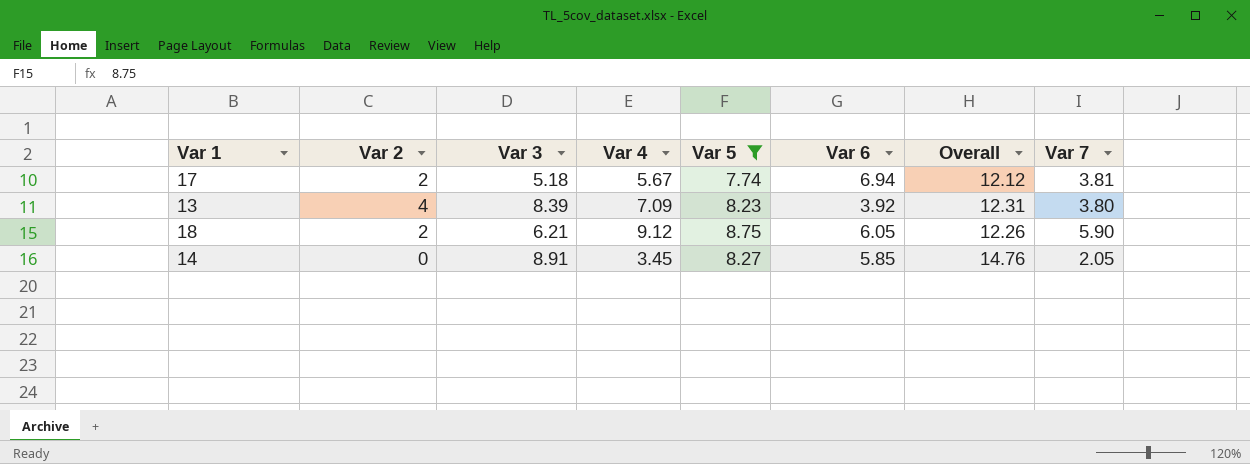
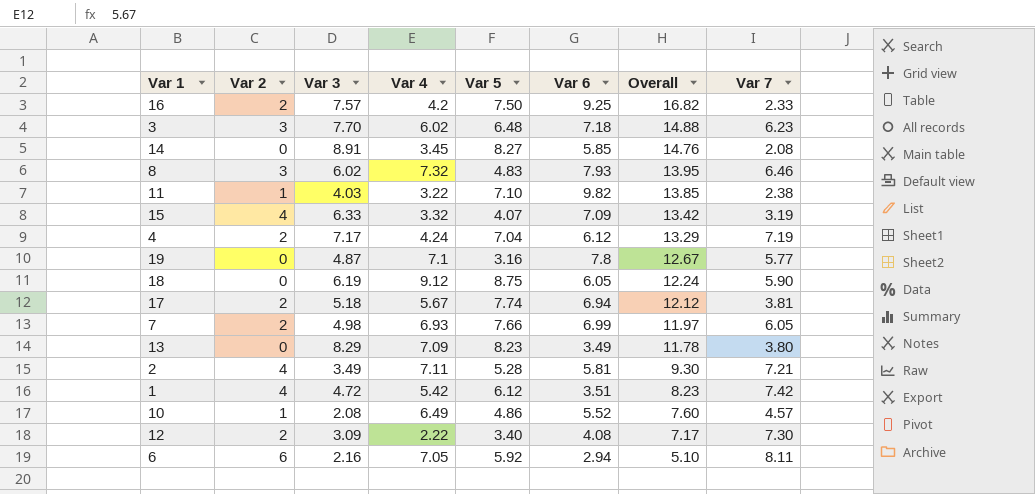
filter: Var 5 >= 7.74 -> none
row order: none -> Overall descending
14 | Var 7: 2.05 -> 2.08
18 | Var 2: 2 -> 0
18 | Var 3: 6.21 -> 6.19
18 | Overall: 12.26 -> 12.24
13 | Var 2: 4 -> 0
13 | Var 3: 8.39 -> 8.29
13 | Var 6: 3.92 -> 3.49
13 | Overall: 12.31 -> 11.78

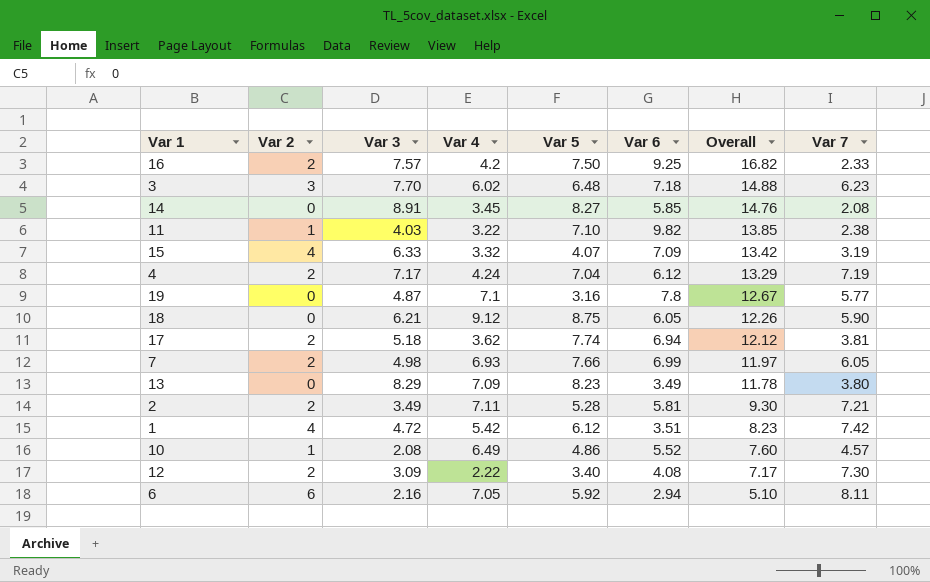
row 8: 3 | 6.02 | 7.32 | 4.83 | 7.93 | 13.95 | 6.46 -> none
18 | Var 3: 6.19 -> 6.21
18 | Overall: 12.24 -> 12.26
17 | Var 4: 5.67 -> 3.62
2 | Var 2: 4 -> 2

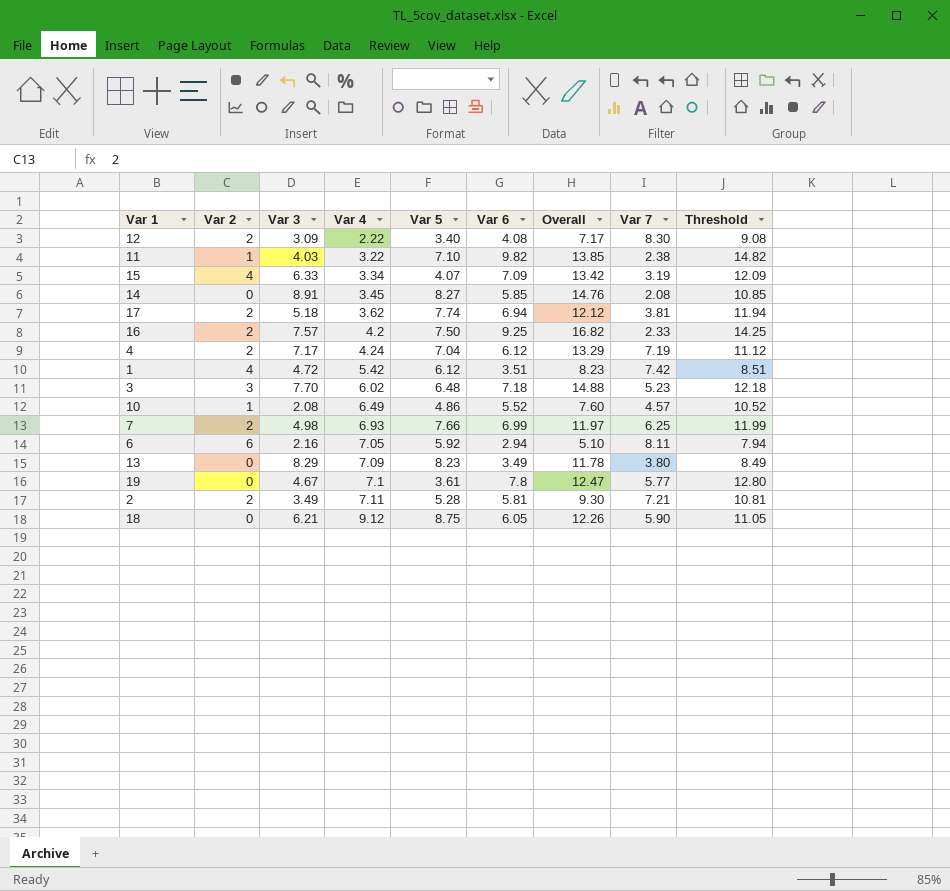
row order: Overall descending -> Var 4 ascending
column Threshold | formula: none -> [Var 6] + 5
12 | Var 7: 7.30 -> 8.30
15 | Var 4: 3.32 -> 3.34
3 | Var 7: 6.23 -> 5.23
7 | Var 7: 6.05 -> 6.25
19 | Var 3: 4.87 -> 4.67
19 | Var 5: 3.16 -> 3.61
19 | Overall: 12.67 -> 12.47

